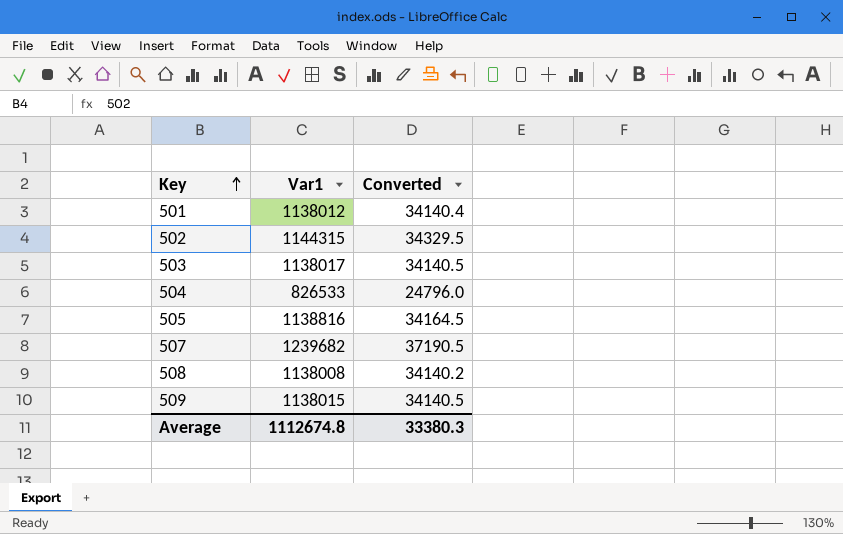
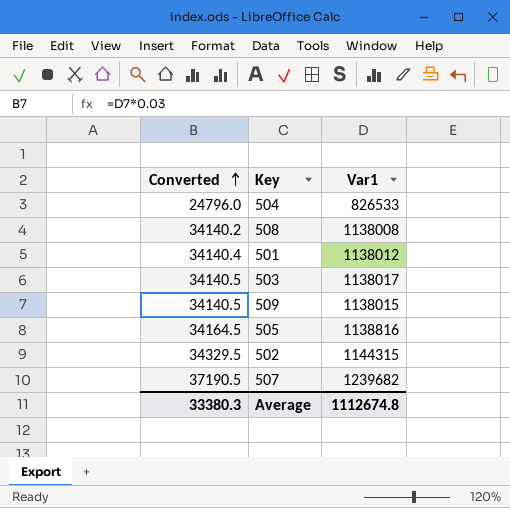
row order: Key ascending -> Converted ascending
column Converted | position: 3 -> 1

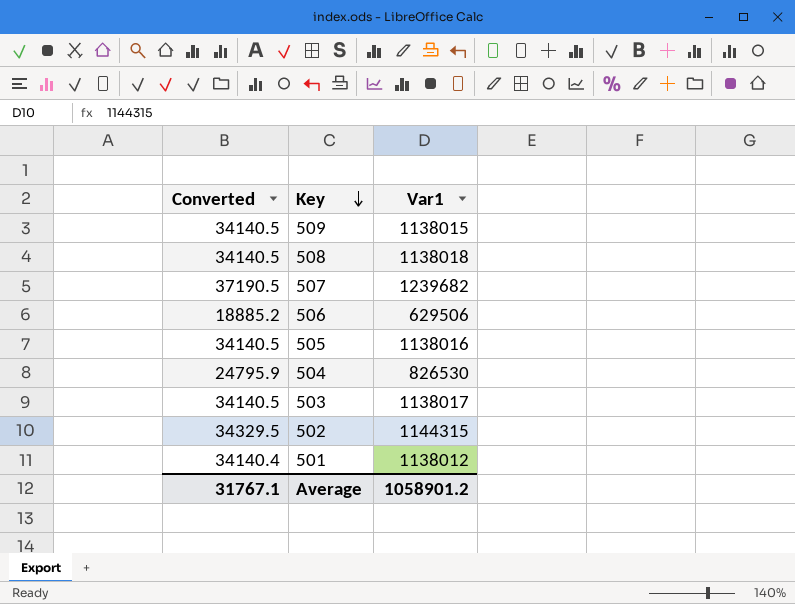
row order: Converted ascending -> Key descending
508 | Converted: 34140.2 -> 34140.5
508 | Var1: 1138008 -> 1138018
row 506: none -> 18885.2 | 629506
505 | Converted: 34164.5 -> 34140.5
505 | Var1: 1138816 -> 1138016
504 | Converted: 24796.0 -> 24795.9
504 | Var1: 826533 -> 826530
Average | Converted: 33380.3 -> 31767.1
Average | Var1: 1112674.8 -> 1058901.2

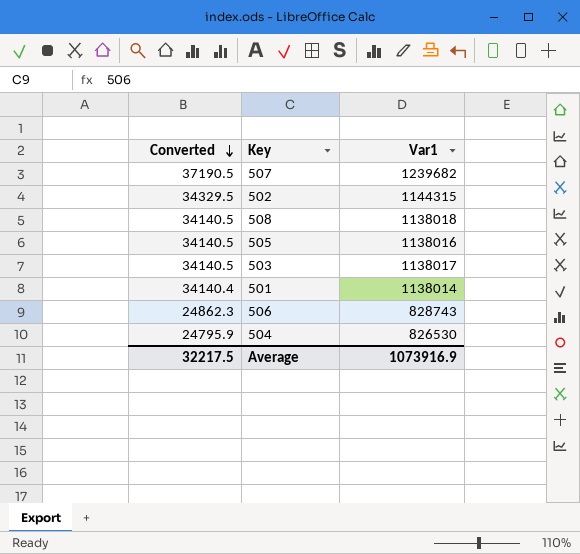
row order: Key descending -> Converted descending
row 509: 34140.5 | 1138015 -> none
501 | Var1: 1138012 -> 1138014
506 | Converted: 18885.2 -> 24862.3
506 | Var1: 629506 -> 828743
Average | Converted: 31767.1 -> 32217.5
Average | Var1: 1058901.2 -> 1073916.9

